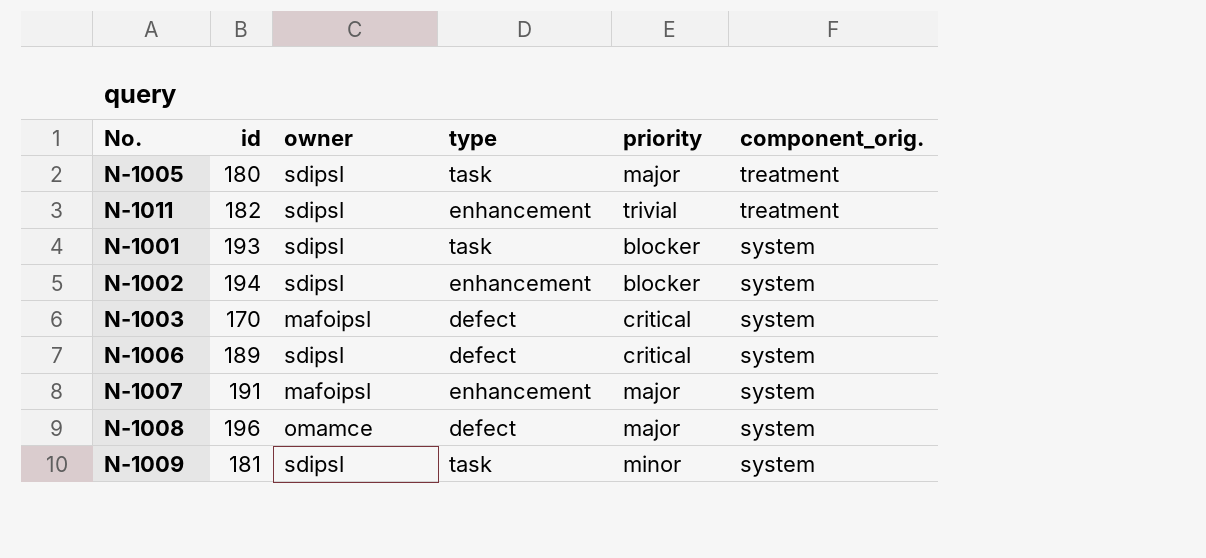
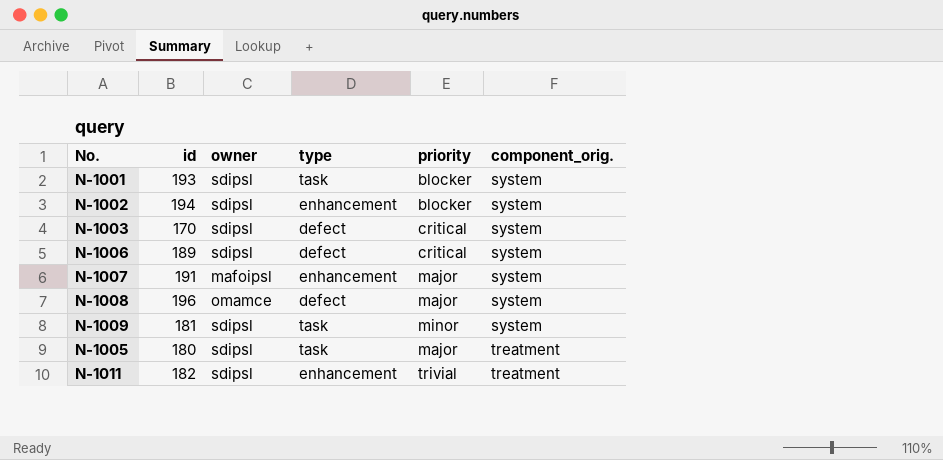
row order: component_orig. descending -> component_orig. ascending
N-1003 | owner: mafoipsl -> sdipsl

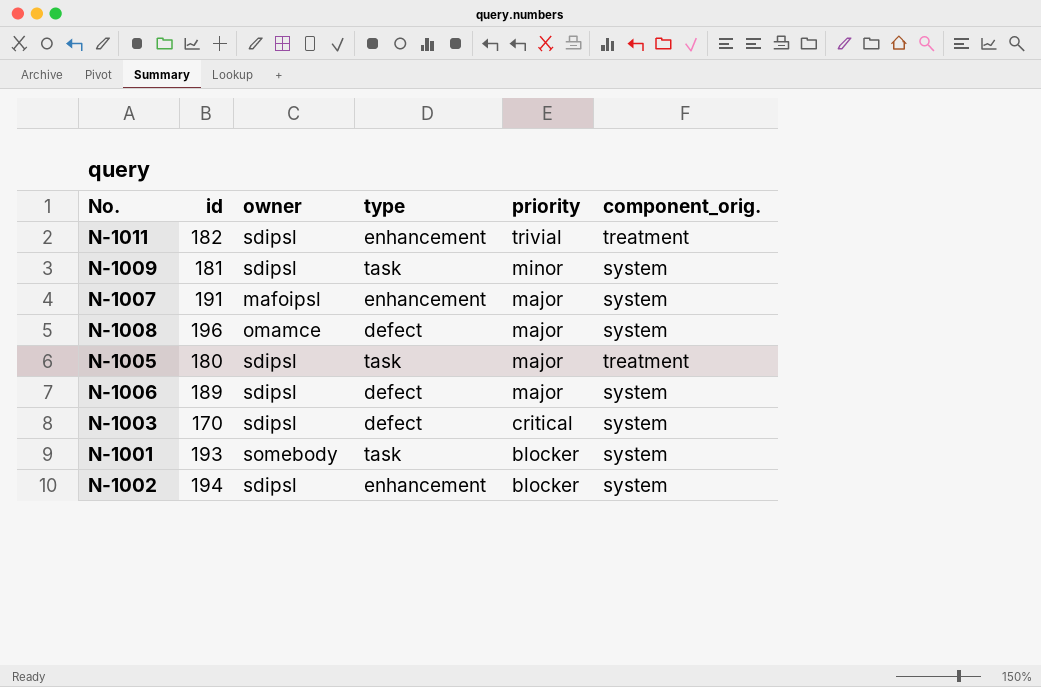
row order: component_orig. ascending -> priority descending
N-1006 | priority: critical -> major
N-1001 | owner: sdipsl -> somebody

